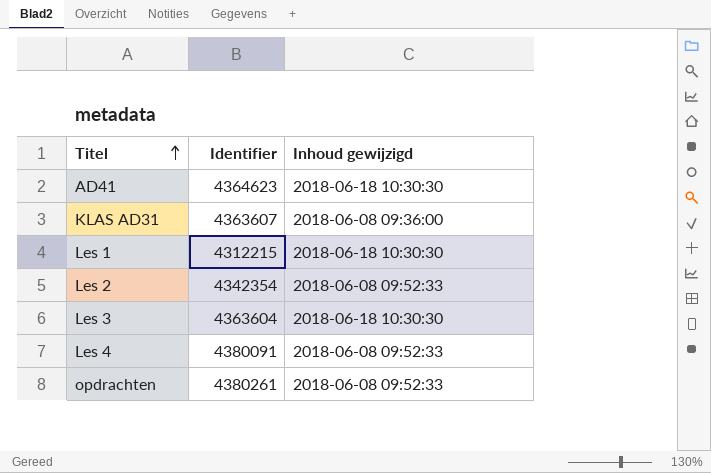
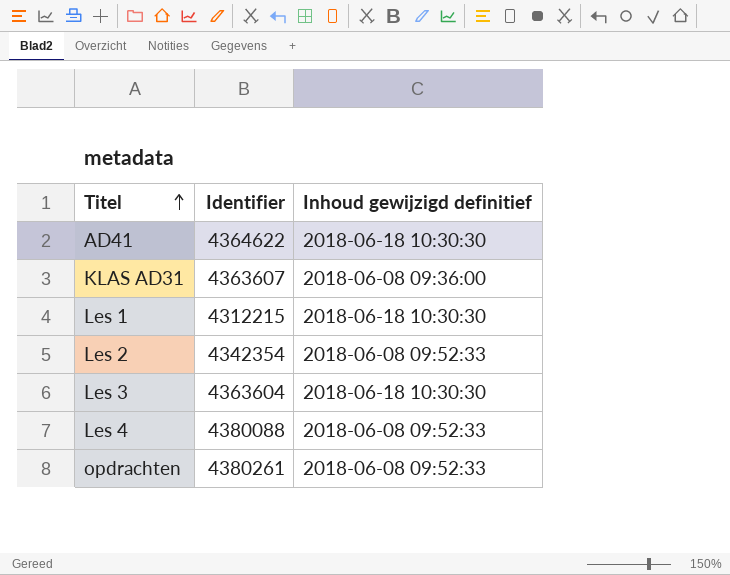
column name: Inhoud gewijzigd -> Inhoud gewijzigd definitief
AD41 | Identifier: 4364623 -> 4364622
Les 4 | Identifier: 4380091 -> 4380088

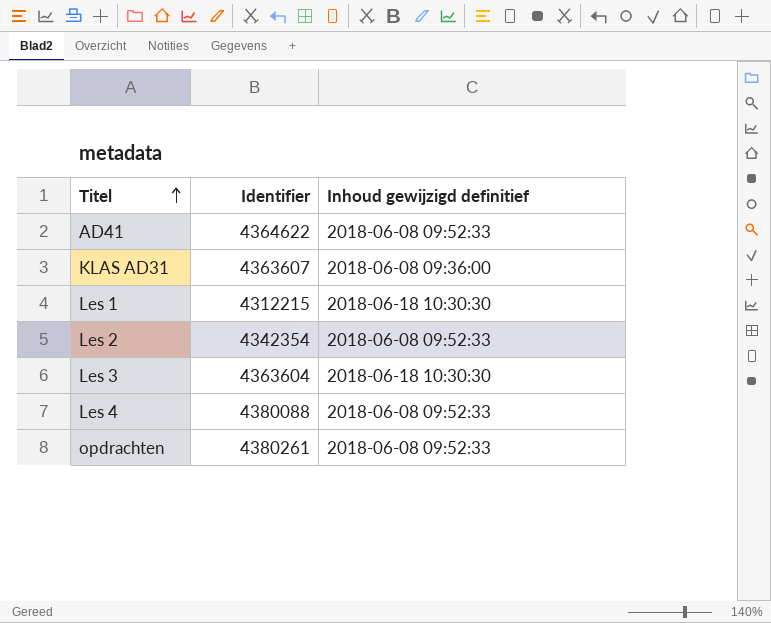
AD41 | Inhoud gewijzigd definitief: 2018-06-18 10:30:30 -> 2018-06-08 09:52:33

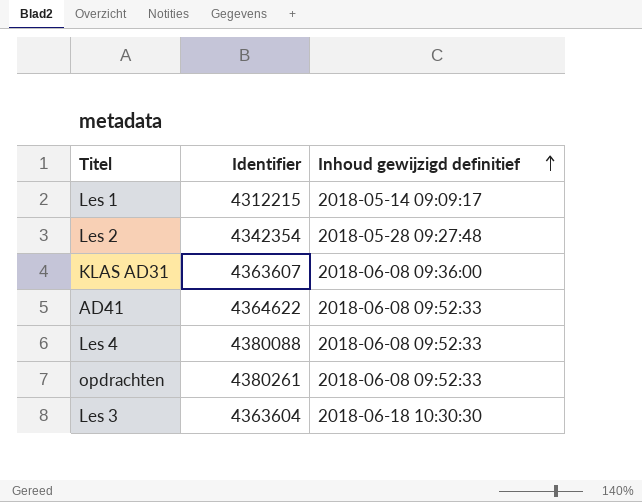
row order: Titel ascending -> Inhoud gewijzigd definitief ascending
Les 1 | Inhoud gewijzigd definitief: 2018-06-18 10:30:30 -> 2018-05-14 09:09:17
Les 2 | Inhoud gewijzigd definitief: 2018-06-08 09:52:33 -> 2018-05-28 09:27:48

